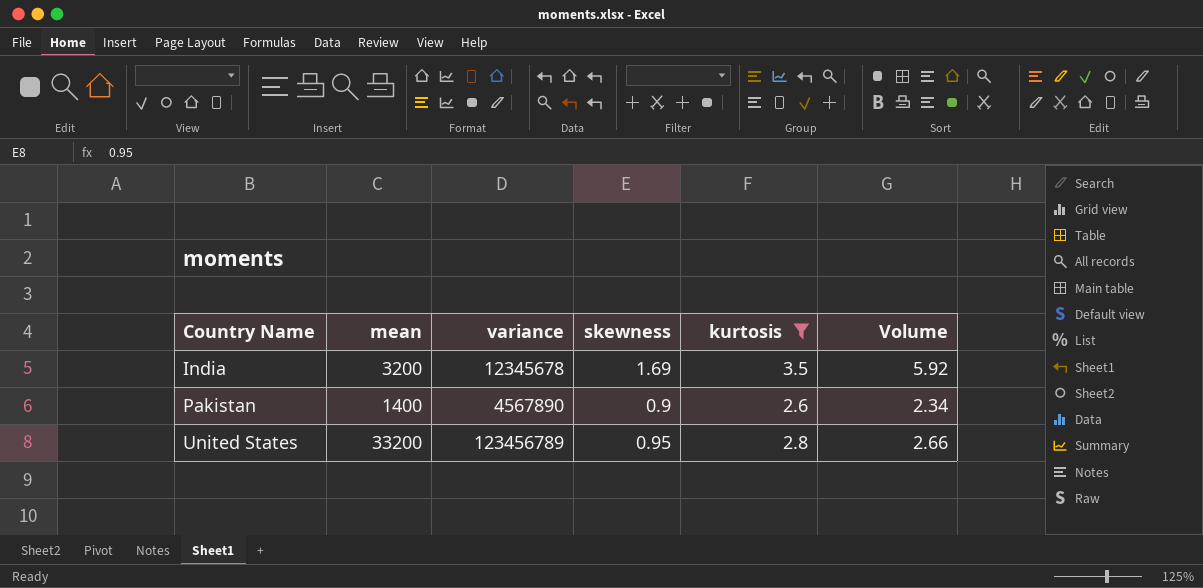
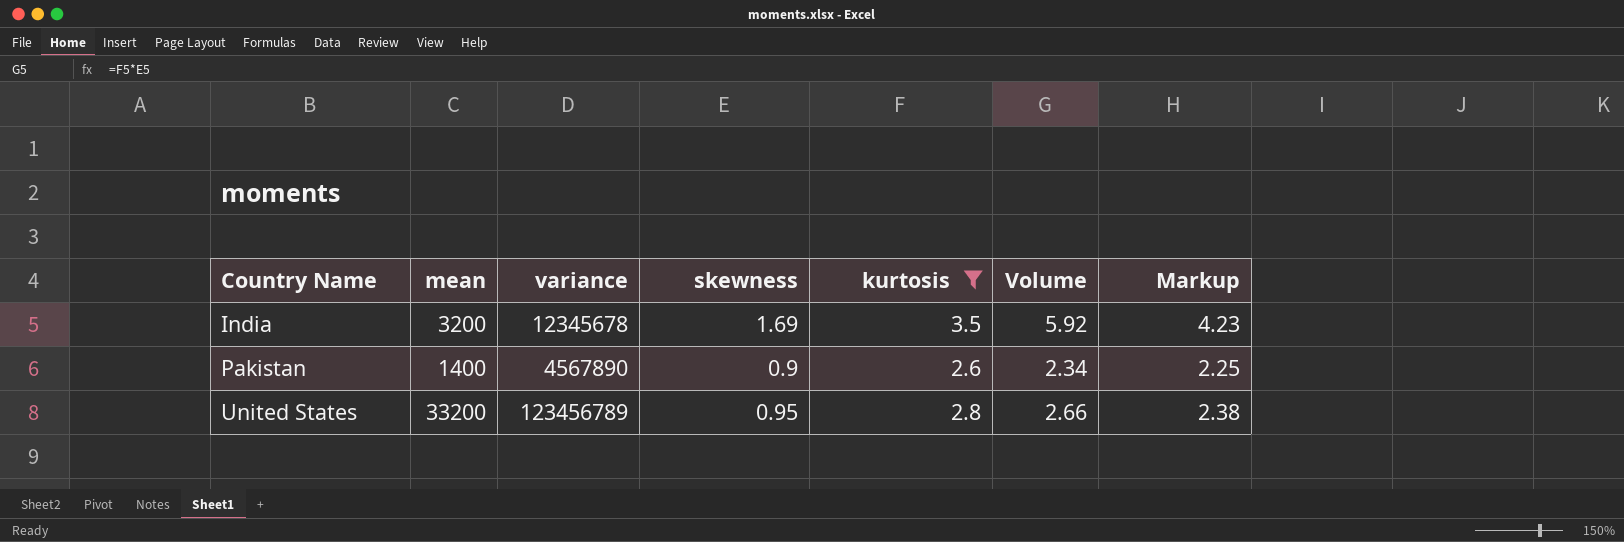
column Markup | formula: none -> [skewness] * 2.5

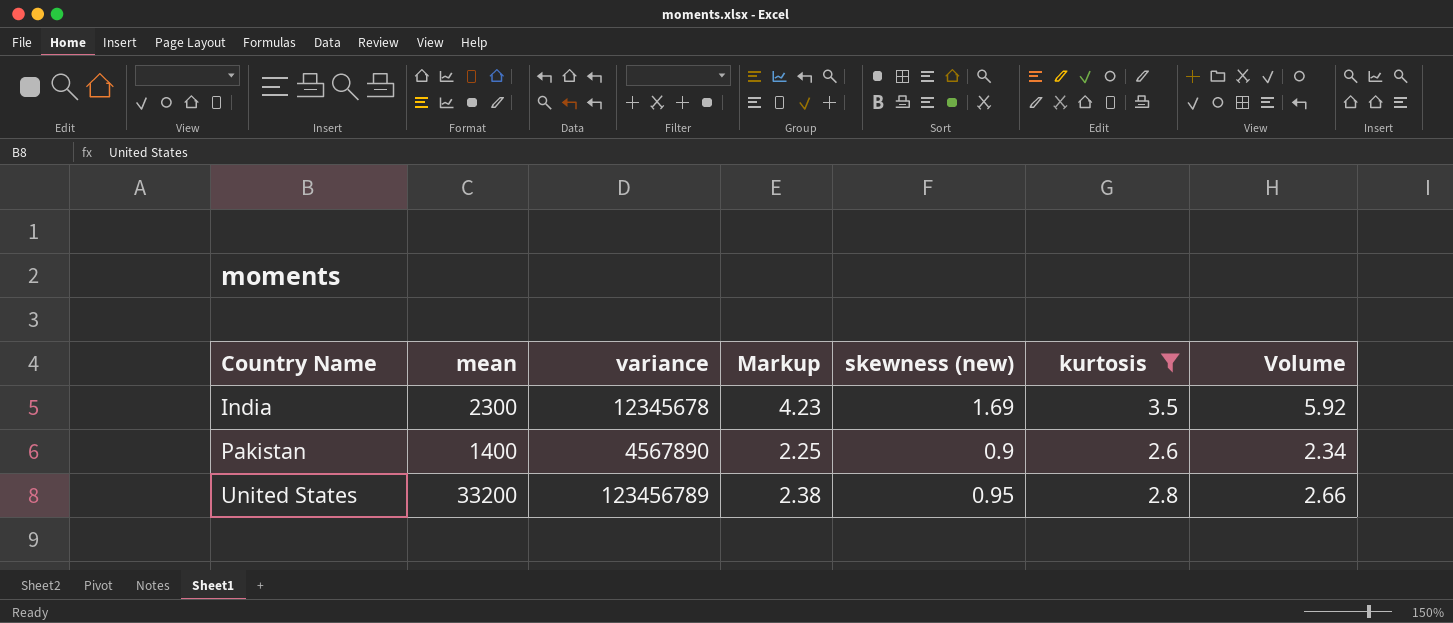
column Markup | position: 7 -> 4
column name: skewness -> skewness (new)
India | mean: 3200 -> 2300

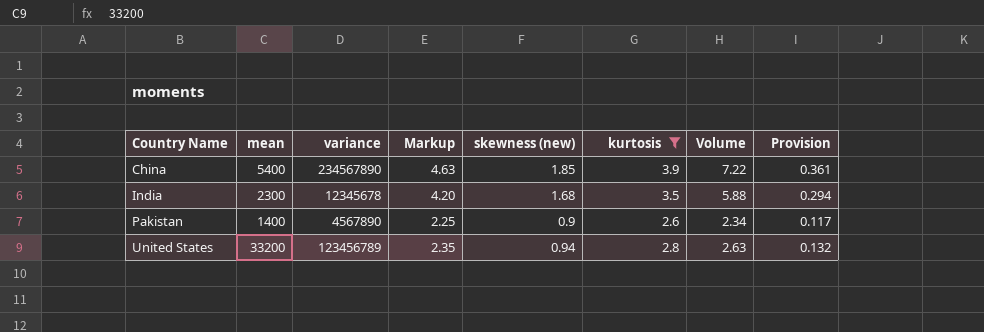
column Provision | formula: none -> [Volume] * 0.05
row China: none -> 5400 | 234567890 | 4.63 | 1.85 | 3.9 | 7.22 | 0.361
India | Markup: 4.23 -> 4.20
India | skewness (new): 1.69 -> 1.68
India | Volume: 5.92 -> 5.88
United States | Markup: 2.38 -> 2.35
United States | skewness (new): 0.95 -> 0.94
United States | Volume: 2.66 -> 2.63

